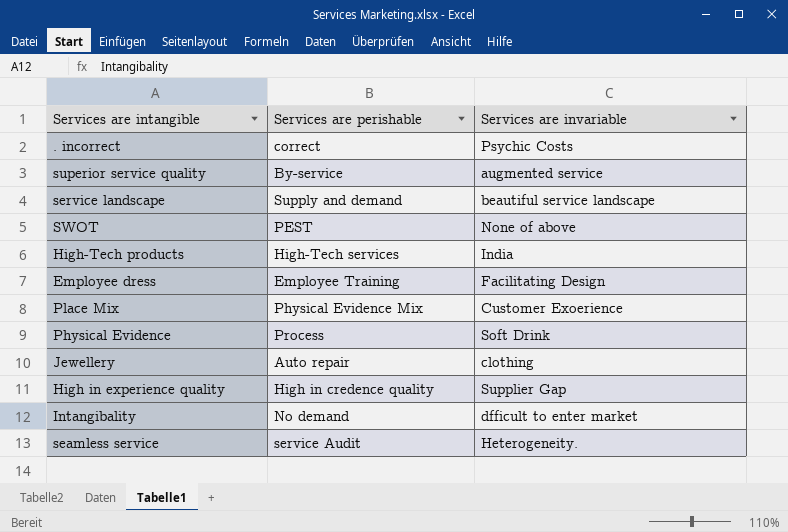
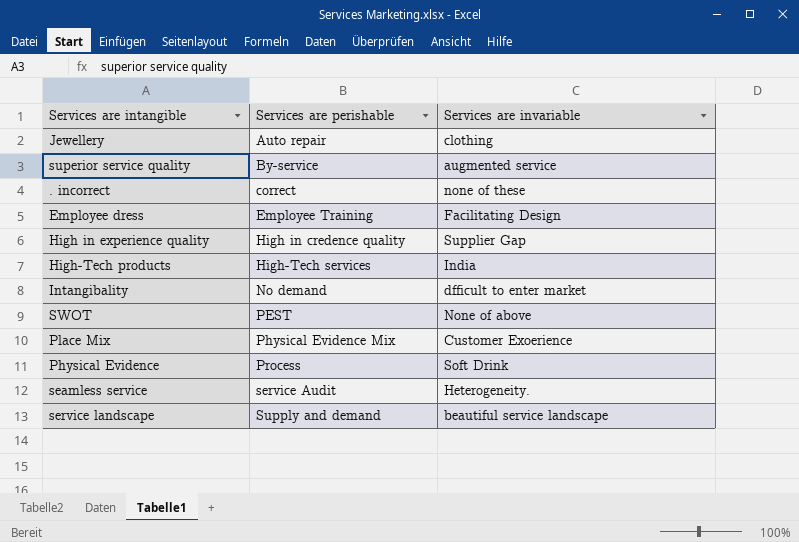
row order: none -> Services are perishable ascending
. incorrect | Services are invariable: Psychic Costs -> none of these

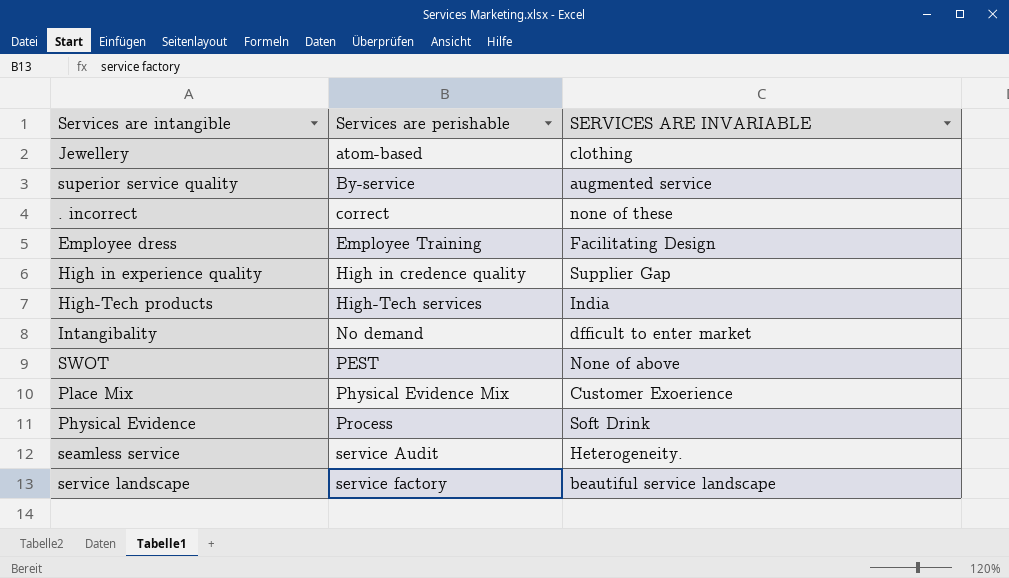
column name: Services are invariable -> SERVICES ARE INVARIABLE
Jewellery | Services are perishable: Auto repair -> atom‐based
service landscape | Services are perishable: Supply and demand -> service factory

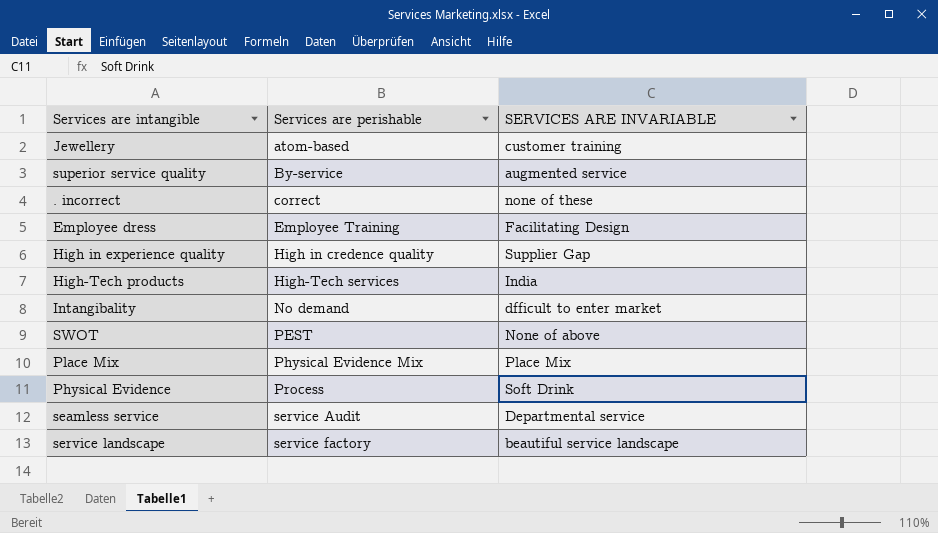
Jewellery | SERVICES ARE INVARIABLE: clothing -> customer training
Place Mix | SERVICES ARE INVARIABLE: Customer Exoerience -> Place Mix
seamless service | SERVICES ARE INVARIABLE: Heterogeneity. -> Departmental service

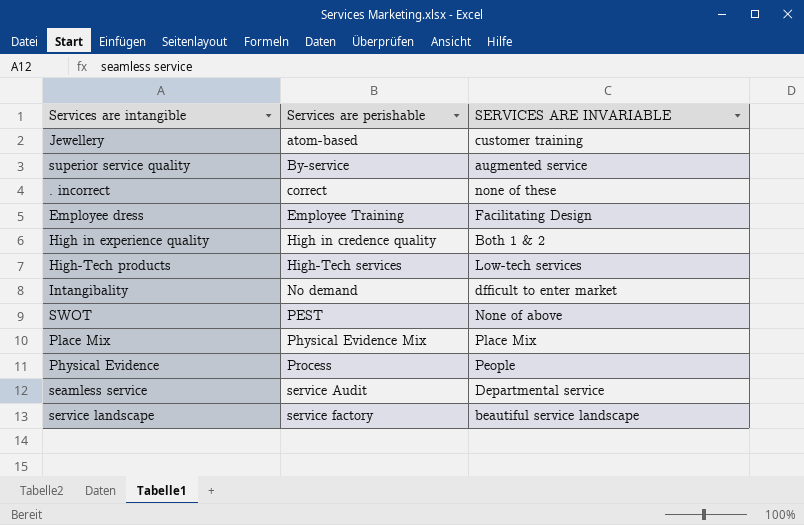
High in experience quality | SERVICES ARE INVARIABLE: Supplier Gap -> Both 1 & 2
High‐Tech products | SERVICES ARE INVARIABLE: India -> Low‐tech services
Physical Evidence | SERVICES ARE INVARIABLE: Soft Drink -> People

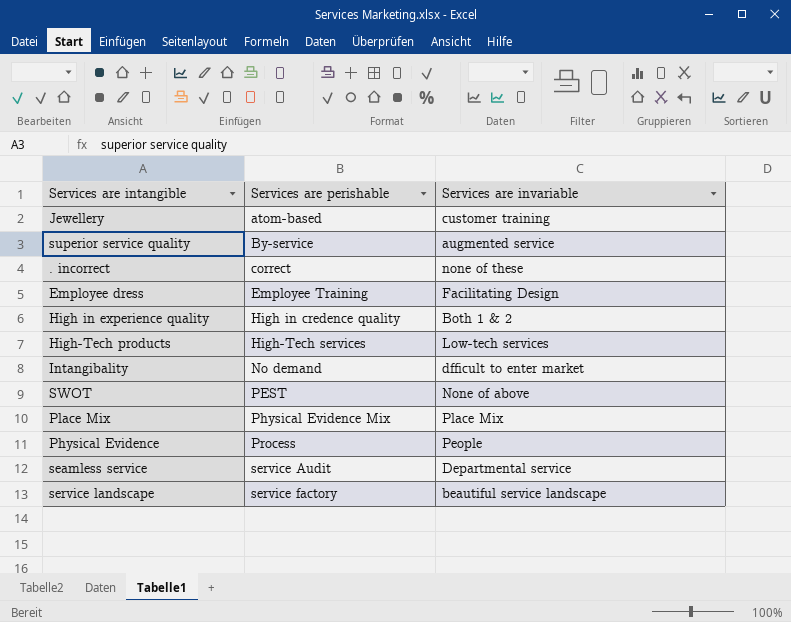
column name: SERVICES ARE INVARIABLE -> Services are invariable

